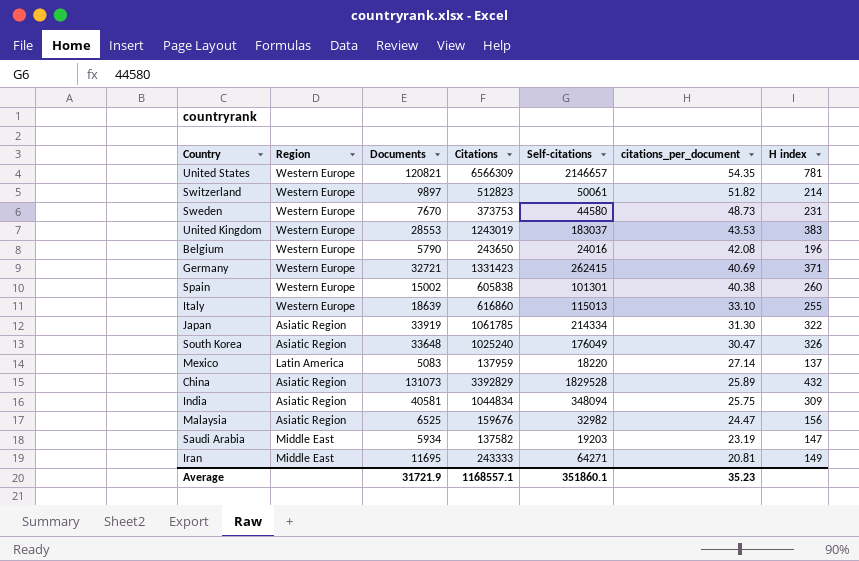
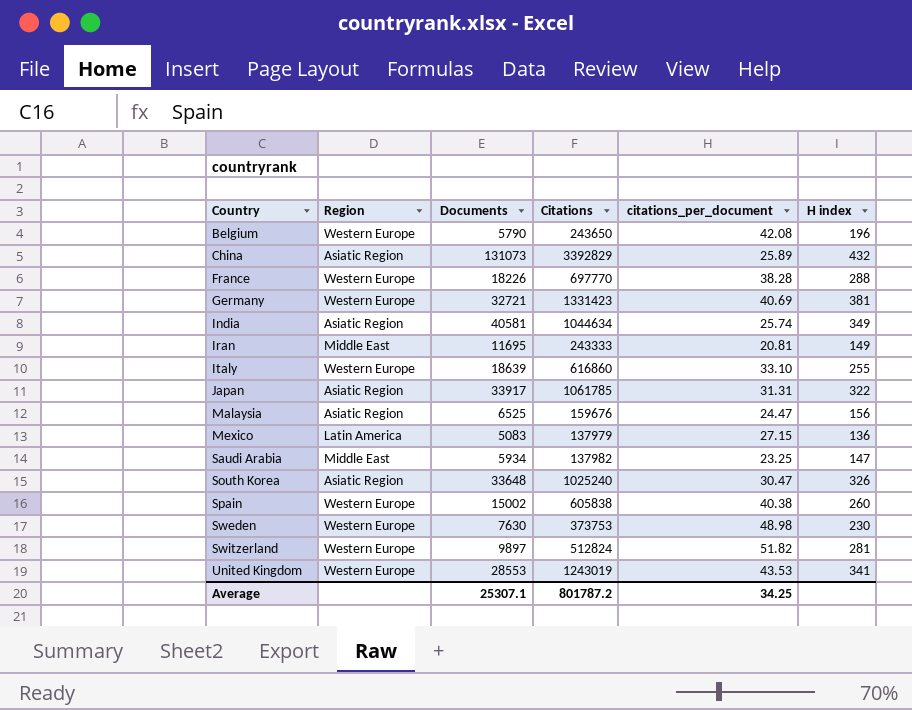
row order: citations_per_document descending -> Country ascending
column Self-citations | position: 5 -> none
row United States: Western Europe | 120821 | 6566309 | 2146657 | 54.35 | 781 -> none
row France: none -> Western Europe | 18226 | 697770 | 38.28 | 288
Germany | H index: 371 -> 381
India | Citations: 1044834 -> 1044634
India | citations_per_document: 25.75 -> 25.74
India | H index: 309 -> 349
Japan | Documents: 33919 -> 33917
Japan | citations_per_document: 31.30 -> 31.31
Mexico | Citations: 137959 -> 137979
Mexico | citations_per_document: 27.14 -> 27.15
Mexico | H index: 137 -> 136
Saudi Arabia | Citations: 137582 -> 137982
Saudi Arabia | citations_per_document: 23.19 -> 23.25
Sweden | Documents: 7670 -> 7630
Sweden | citations_per_document: 48.73 -> 48.98
Sweden | H index: 231 -> 230
Switzerland | Citations: 512823 -> 512824
Switzerland | H index: 214 -> 281
United Kingdom | H index: 383 -> 341
Average | Documents: 31721.9 -> 25307.1
Average | Citations: 1168557.1 -> 801787.2
Average | citations_per_document: 35.23 -> 34.25

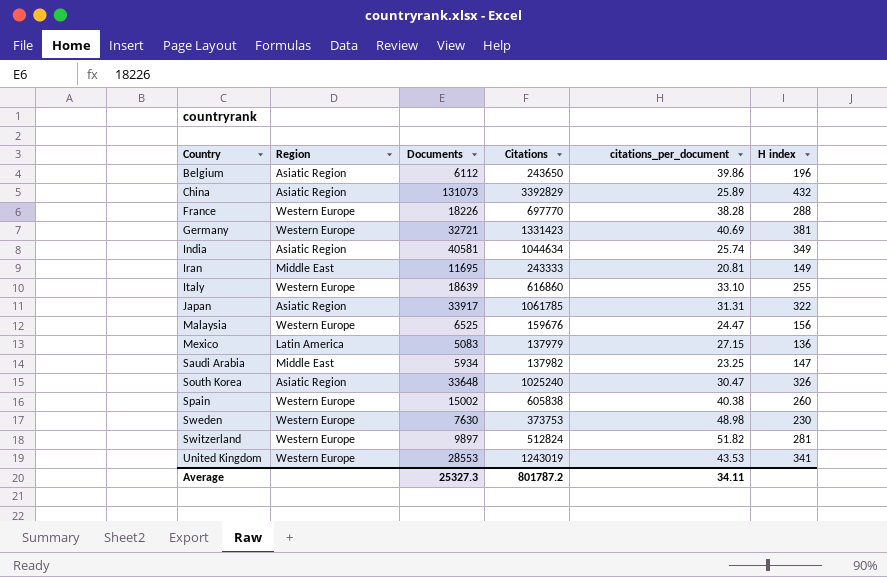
Belgium | Region: Western Europe -> Asiatic Region
Belgium | Documents: 5790 -> 6112
Belgium | citations_per_document: 42.08 -> 39.86
Malaysia | Region: Asiatic Region -> Western Europe
Average | Documents: 25307.1 -> 25327.3
Average | citations_per_document: 34.25 -> 34.11

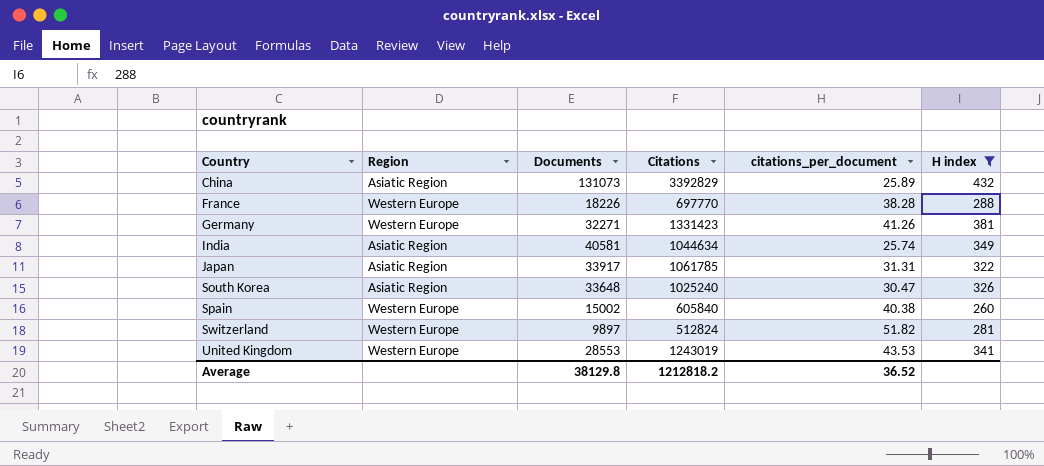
filter: none -> H index >= 260
Germany | Documents: 32721 -> 32271
Germany | citations_per_document: 40.69 -> 41.26
Spain | Citations: 605838 -> 605840
Average | Documents: 25327.3 -> 38129.8
Average | Citations: 801787.2 -> 1212818.2
Average | citations_per_document: 34.11 -> 36.52

